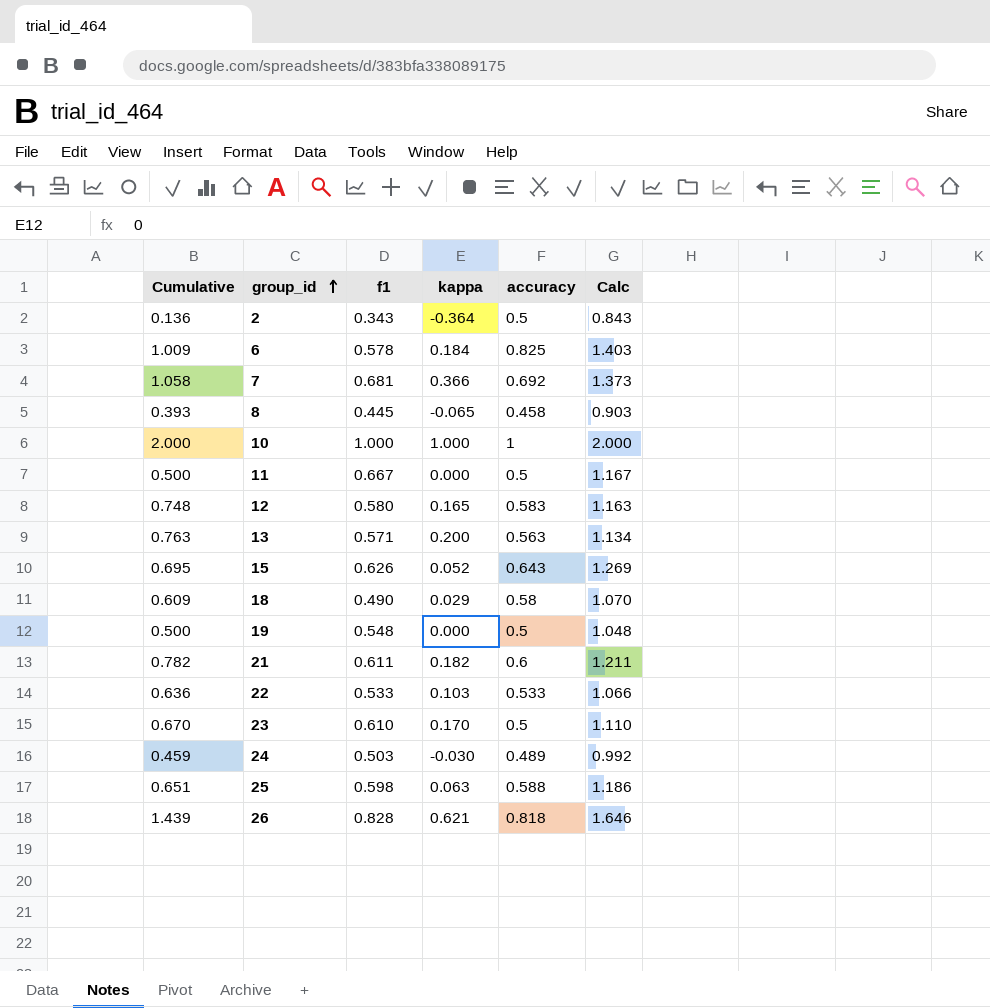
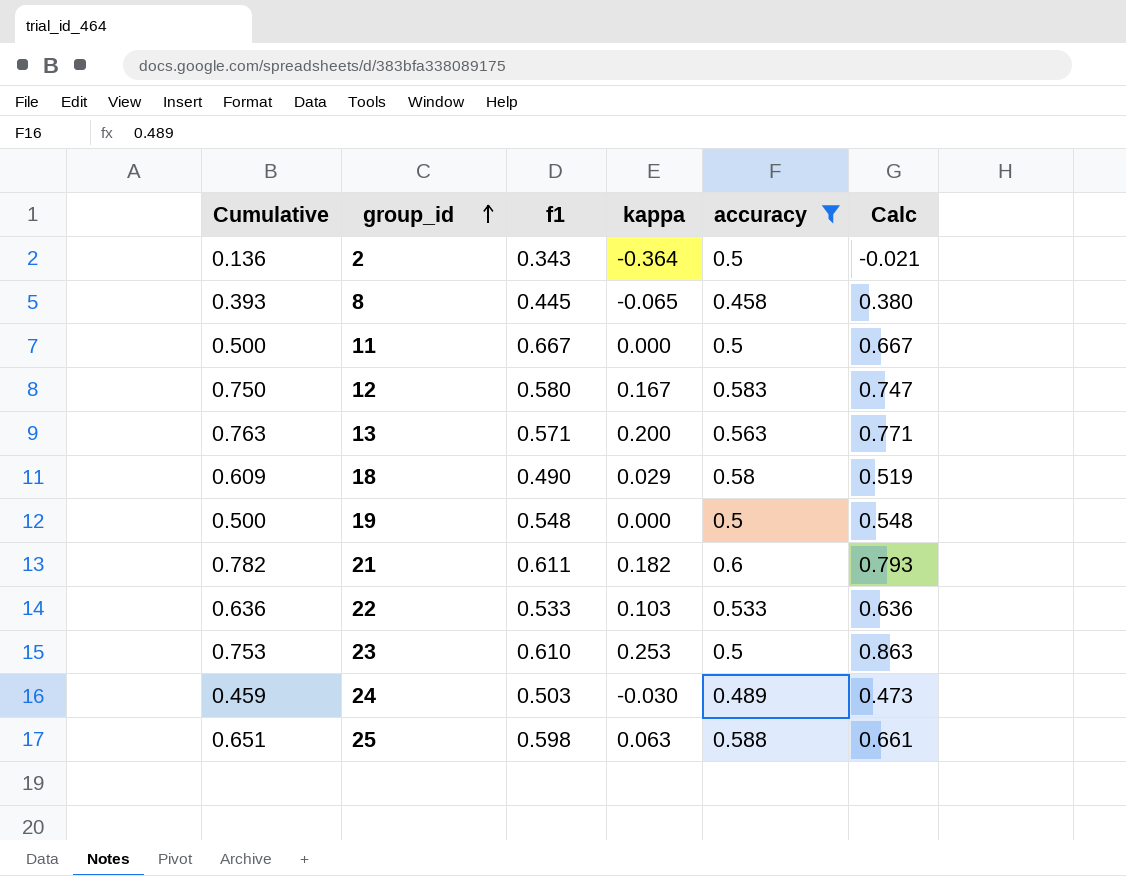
filter: none -> accuracy <= 0.6
column Calc | formula: [f1] + [accuracy] -> [f1] + [kappa]
12 | Cumulative: 0.748 -> 0.750
12 | kappa: 0.165 -> 0.167
23 | Cumulative: 0.670 -> 0.753
23 | kappa: 0.170 -> 0.253

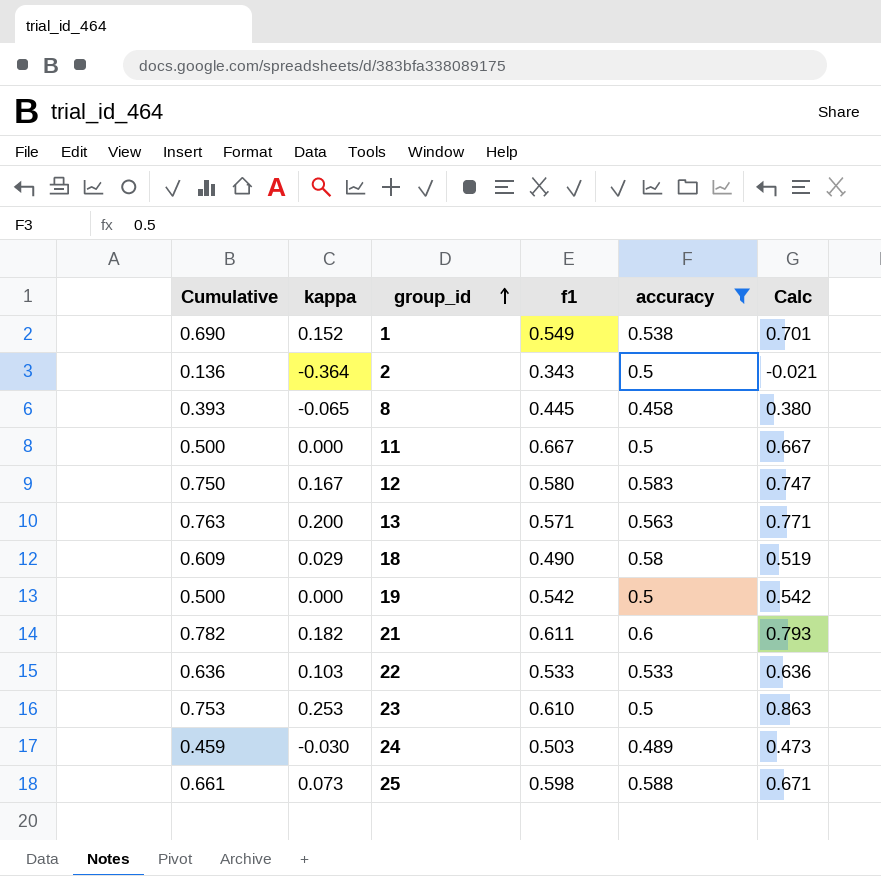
column kappa | position: 4 -> 2
row 1: none -> 0.690 | 0.152 | 0.549 | 0.538 | 0.701
19 | f1: 0.548 -> 0.542
19 | Calc: 0.548 -> 0.542
25 | Cumulative: 0.651 -> 0.661
25 | kappa: 0.063 -> 0.073
25 | Calc: 0.661 -> 0.671

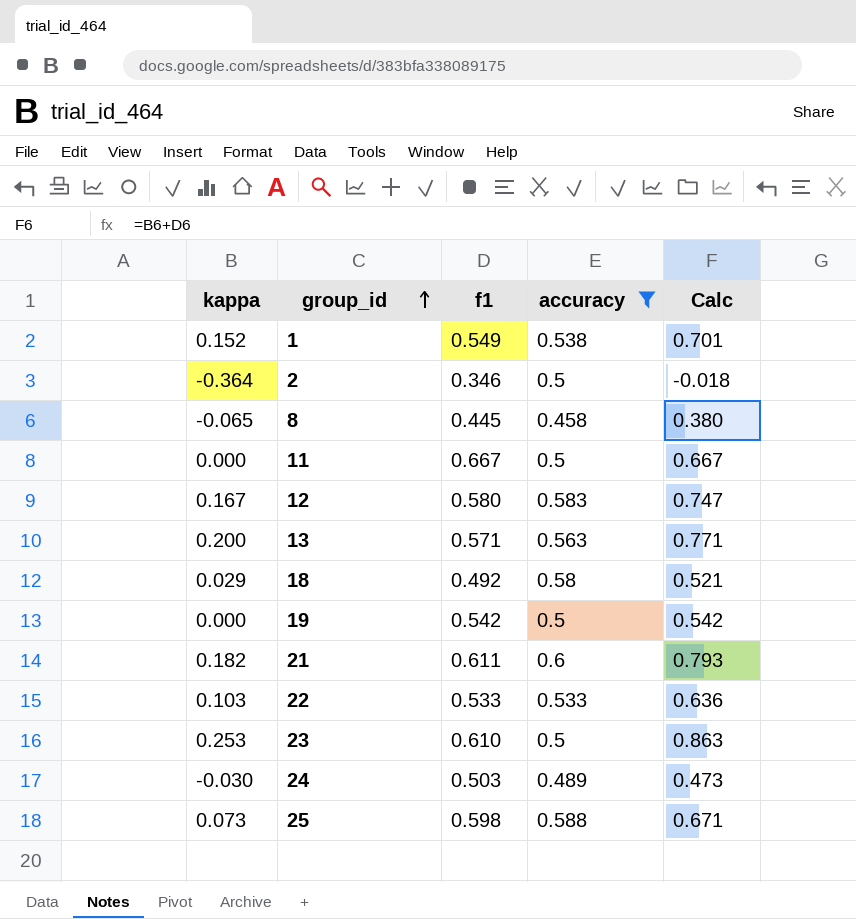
column Cumulative | formula: [kappa] + [accuracy] -> none
2 | f1: 0.343 -> 0.346
2 | Calc: -0.021 -> -0.018
18 | f1: 0.490 -> 0.492
18 | Calc: 0.519 -> 0.521

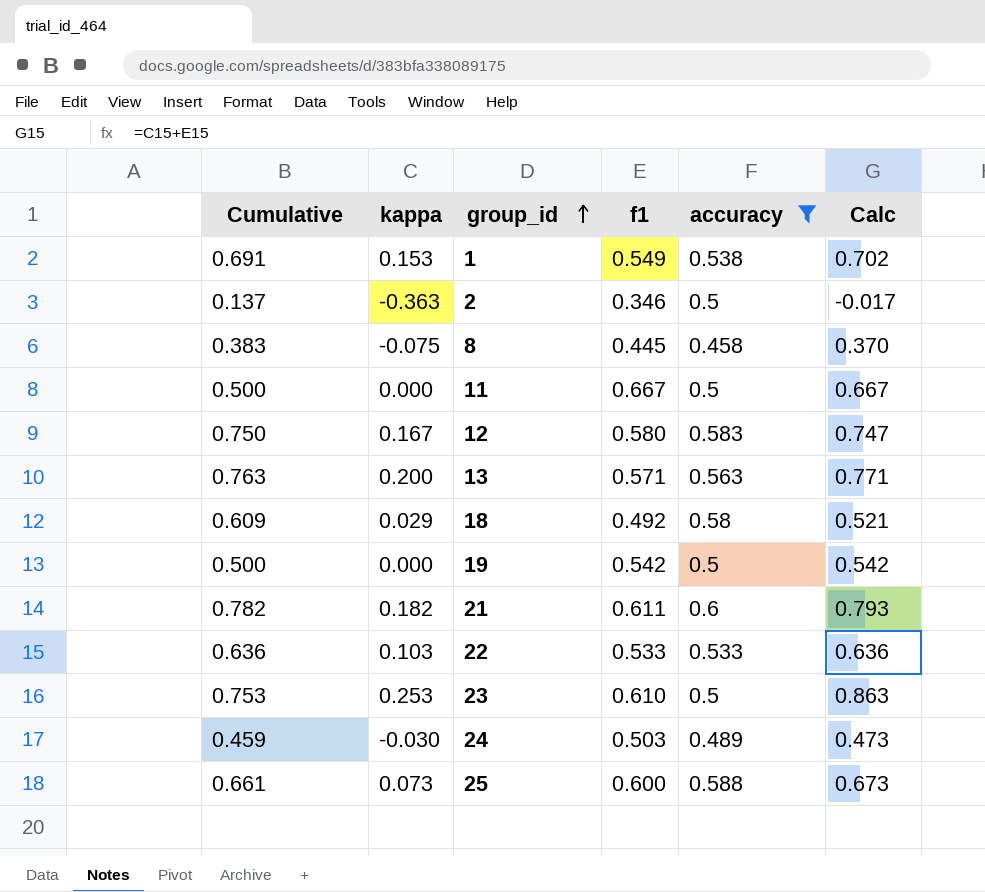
column Cumulative | formula: none -> [kappa] + [accuracy]
1 | kappa: 0.152 -> 0.153
1 | Calc: 0.701 -> 0.702
2 | kappa: -0.364 -> -0.363
2 | Calc: -0.018 -> -0.017
8 | kappa: -0.065 -> -0.075
8 | Calc: 0.380 -> 0.370
25 | f1: 0.598 -> 0.600
25 | Calc: 0.671 -> 0.673

